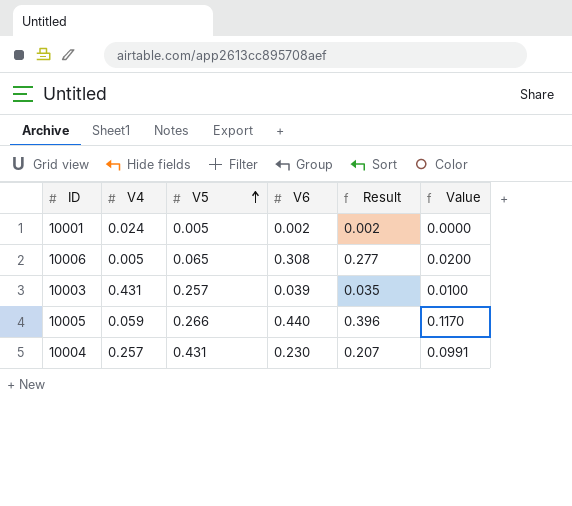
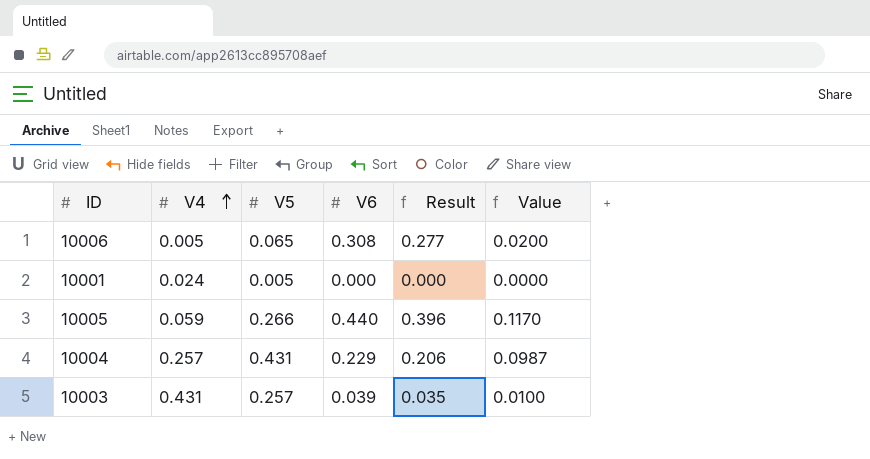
row order: V5 ascending -> V4 ascending
10001 | V6: 0.002 -> 0.000
10001 | Result: 0.002 -> 0.000
10004 | V6: 0.230 -> 0.229
10004 | Result: 0.207 -> 0.206
10004 | Value: 0.0991 -> 0.0987

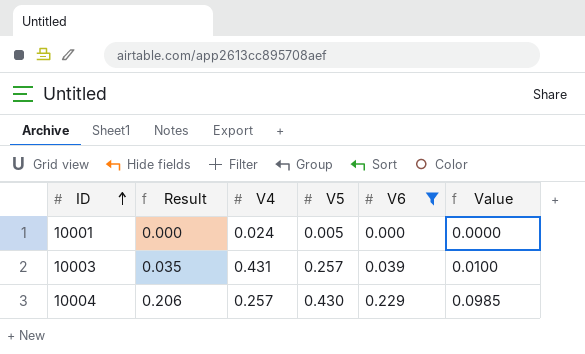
filter: none -> V6 <= 0.229
row order: V4 ascending -> ID ascending
column Result | position: 5 -> 2
10004 | V5: 0.431 -> 0.430
10004 | Value: 0.0987 -> 0.0985

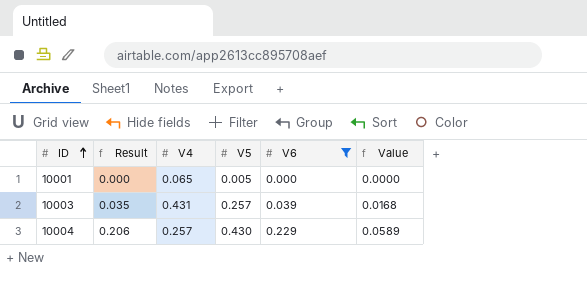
column Value | formula: [V5] * [V6] -> [V4] * [V6]
10001 | V4: 0.024 -> 0.065

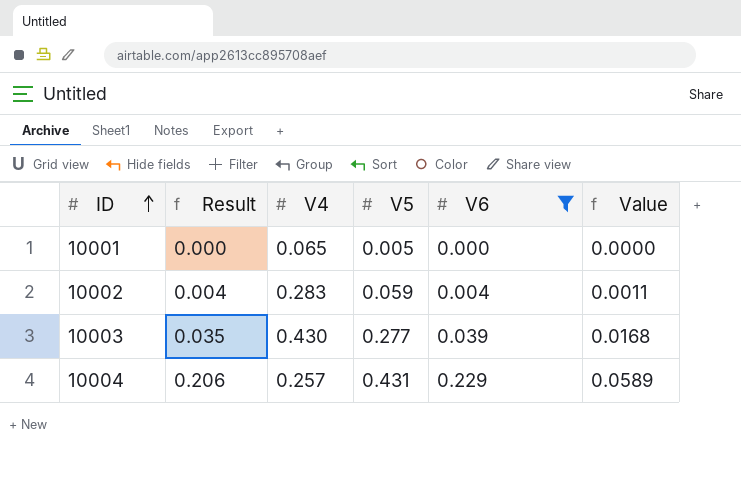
row 10002: none -> 0.004 | 0.283 | 0.059 | 0.004 | 0.0011
10003 | V4: 0.431 -> 0.430
10003 | V5: 0.257 -> 0.277
10004 | V5: 0.430 -> 0.431

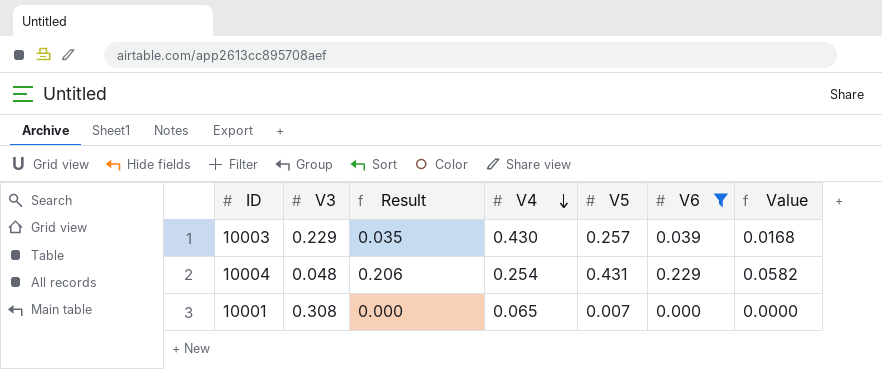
row order: ID ascending -> V4 descending
column V3 | position: none -> 2
row 10002: 0.004 | 0.283 | 0.059 | 0.004 | 0.0011 -> none
10003 | V5: 0.277 -> 0.257
10004 | V4: 0.257 -> 0.254
10004 | Value: 0.0589 -> 0.0582
10001 | V5: 0.005 -> 0.007

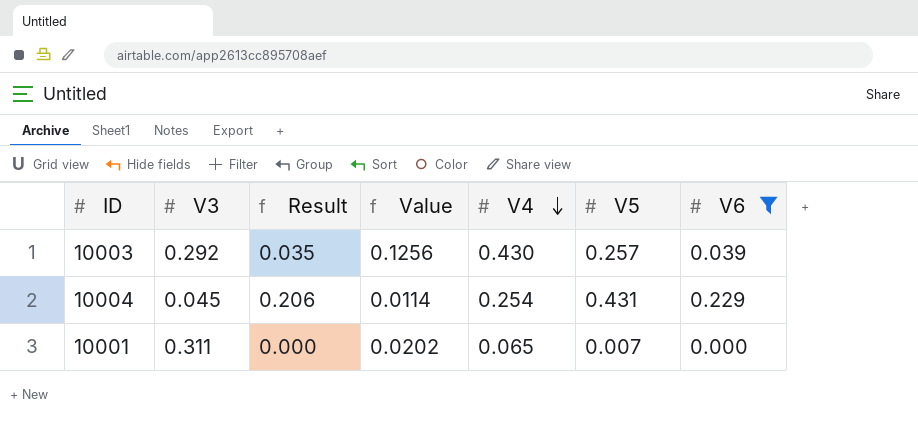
column Value | formula: [V4] * [V6] -> [V3] * [V4]
column Value | position: 7 -> 4
10003 | V3: 0.229 -> 0.292
10004 | V3: 0.048 -> 0.045
10001 | V3: 0.308 -> 0.311

